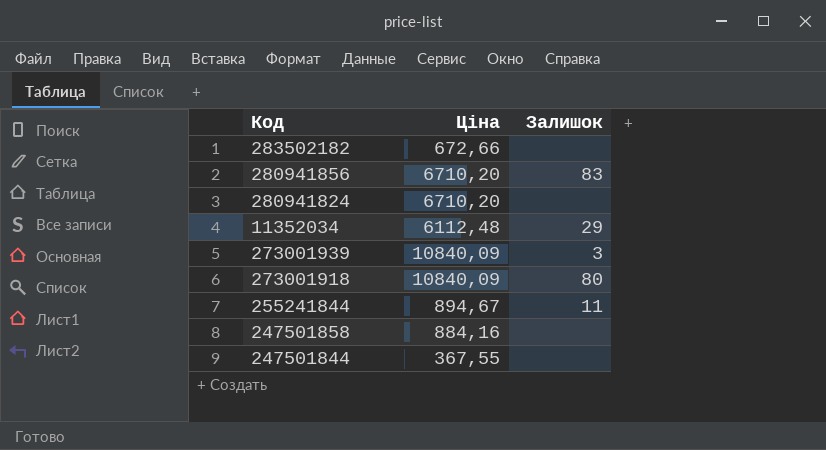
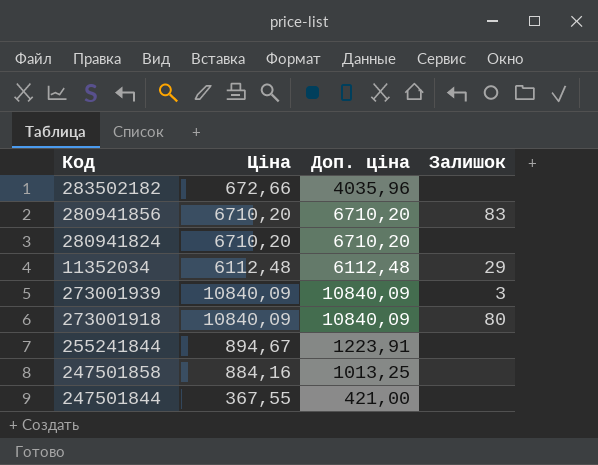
column Доп. ціна | position: none -> 3
255241844 | Залишок: 11 -> none

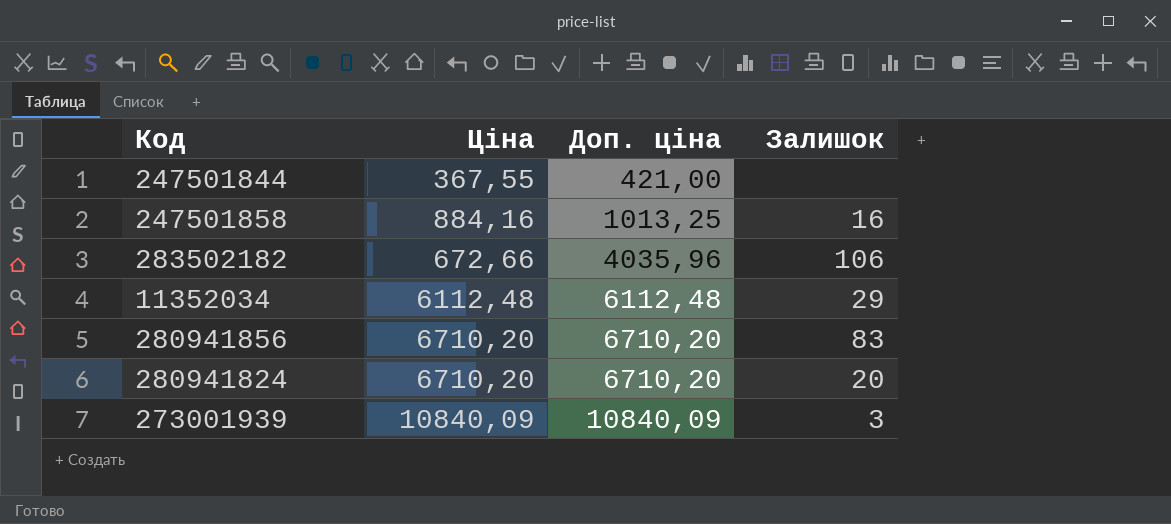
row order: none -> Доп. ціна ascending
row 273001918: 10840,09 | 10840,09 | 80 -> none
row 255241844: 894,67 | 1223,91 | none -> none
247501858 | Залишок: none -> 16
283502182 | Залишок: none -> 106
280941824 | Залишок: none -> 20

